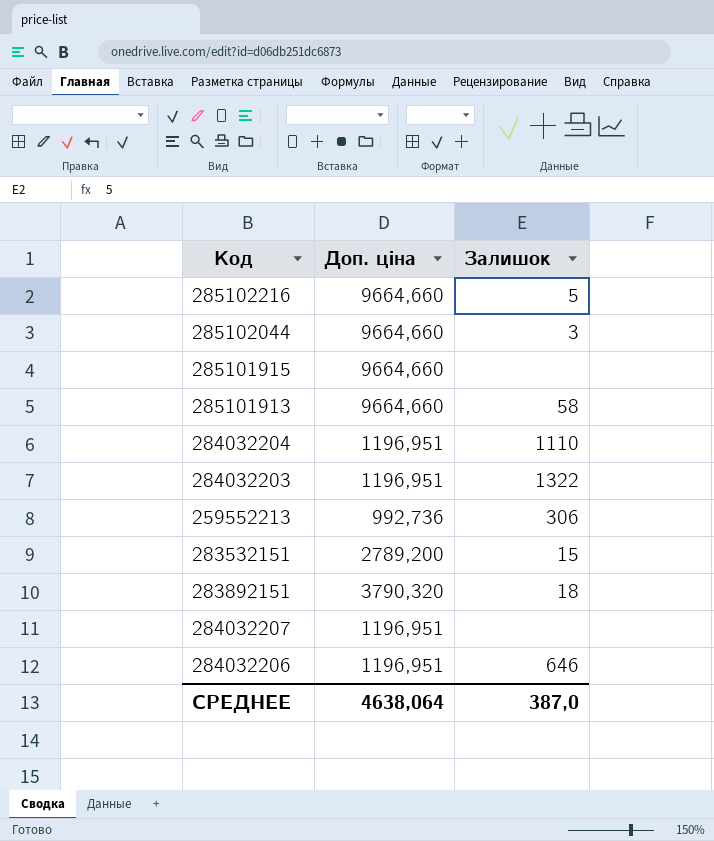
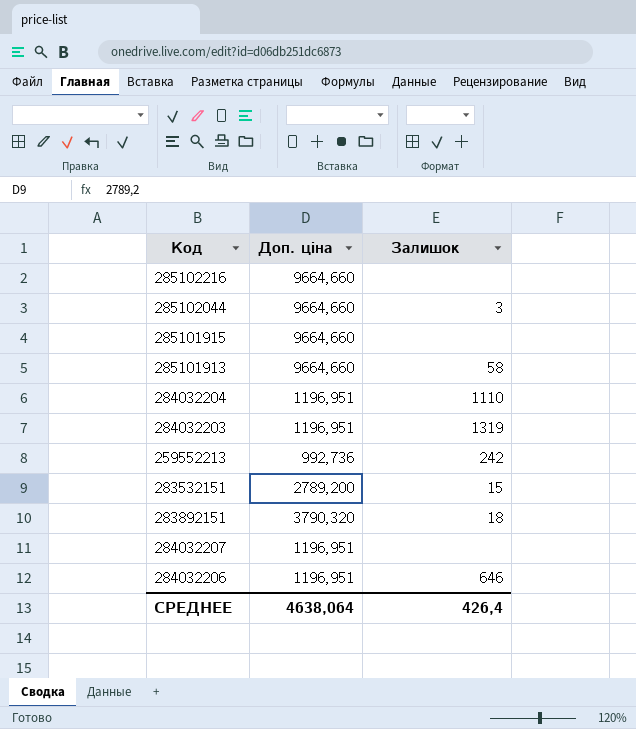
285102216 | Залишок: 5 -> none
284032203 | Залишок: 1322 -> 1319
259552213 | Залишок: 306 -> 242
СРЕДНЕЕ | Залишок: 387,0 -> 426,4

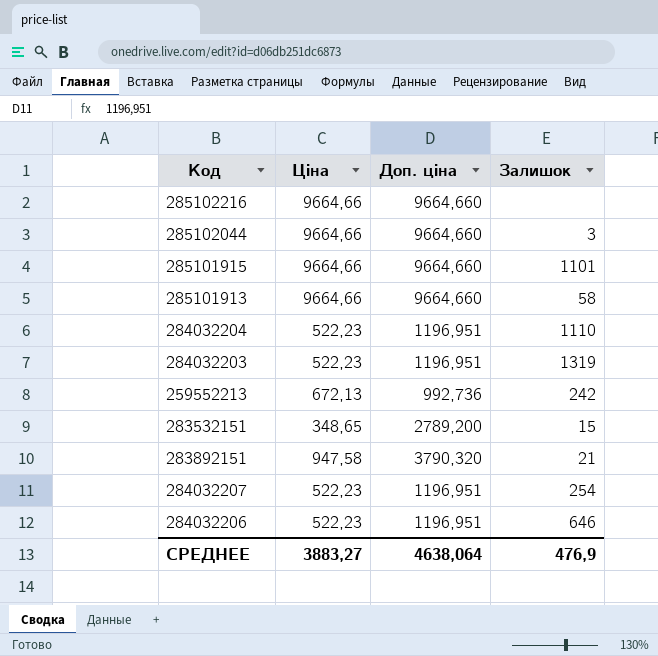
column Ціна | position: none -> 2
285101915 | Залишок: none -> 1101
283892151 | Залишок: 18 -> 21
284032207 | Залишок: none -> 254
СРЕДНЕЕ | Залишок: 426,4 -> 476,9

